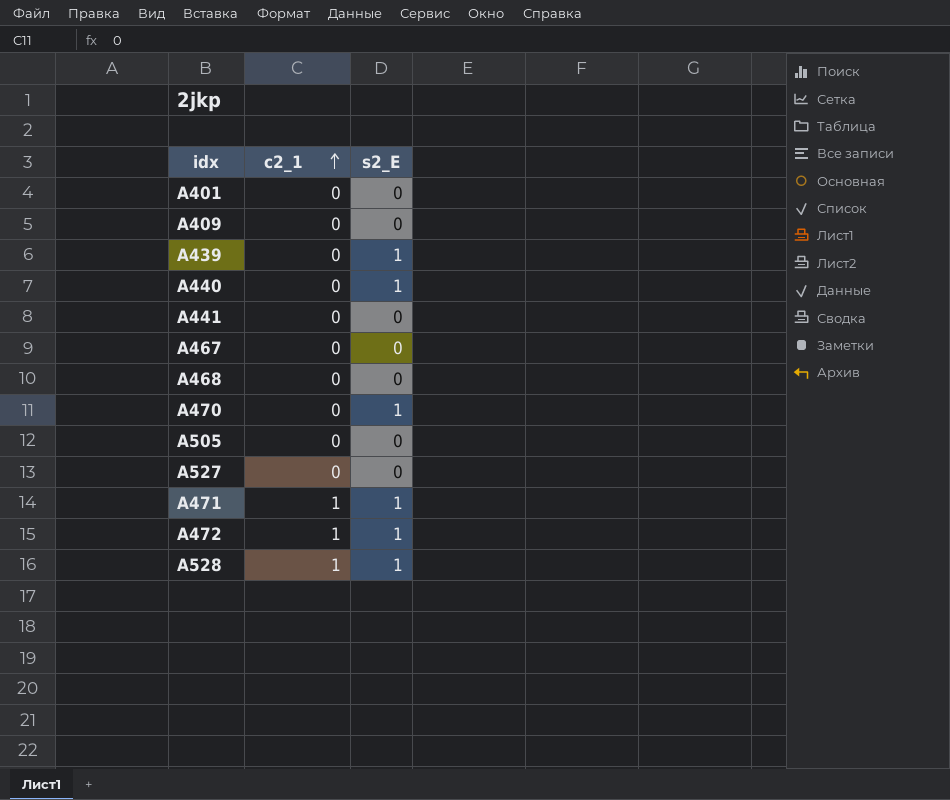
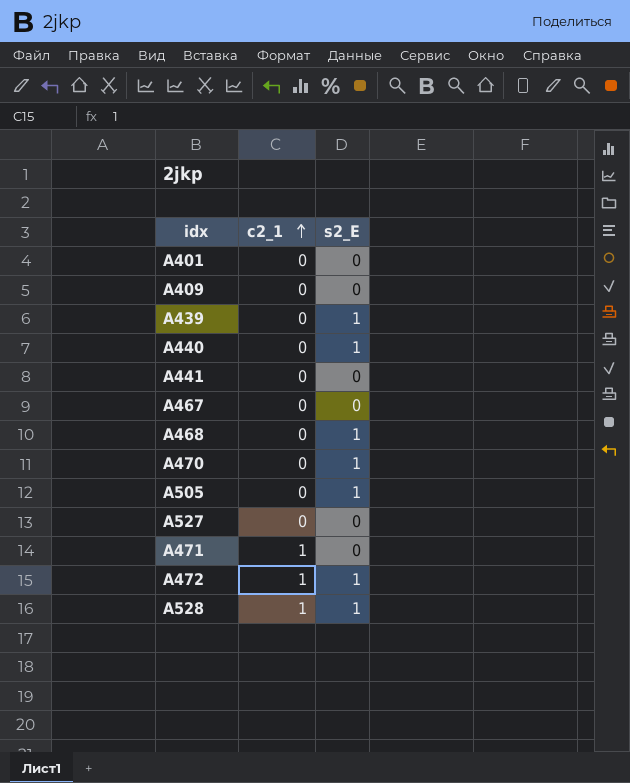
A468 | s2_E: 0 -> 1
A505 | s2_E: 0 -> 1
A471 | s2_E: 1 -> 0

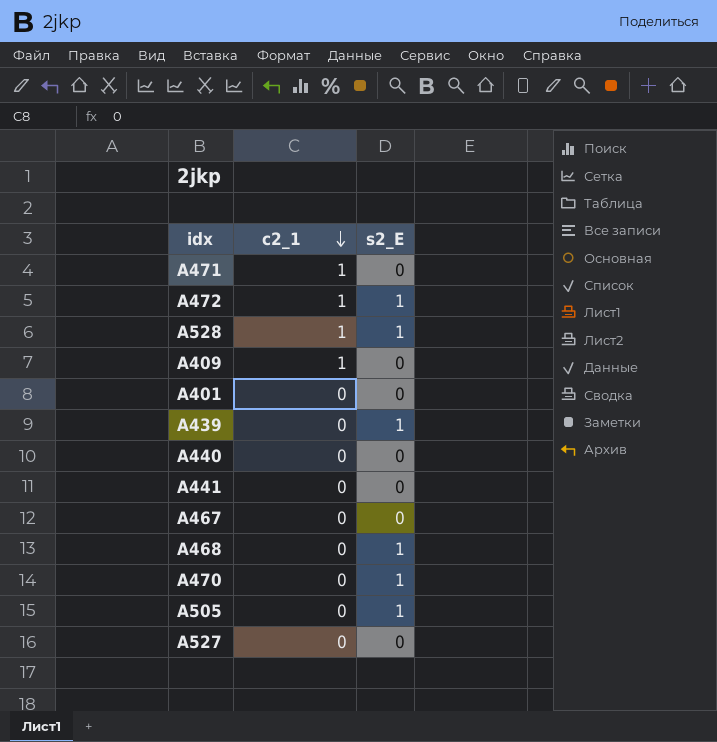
row order: c2_1 ascending -> c2_1 descending
A409 | c2_1: 0 -> 1
A440 | s2_E: 1 -> 0

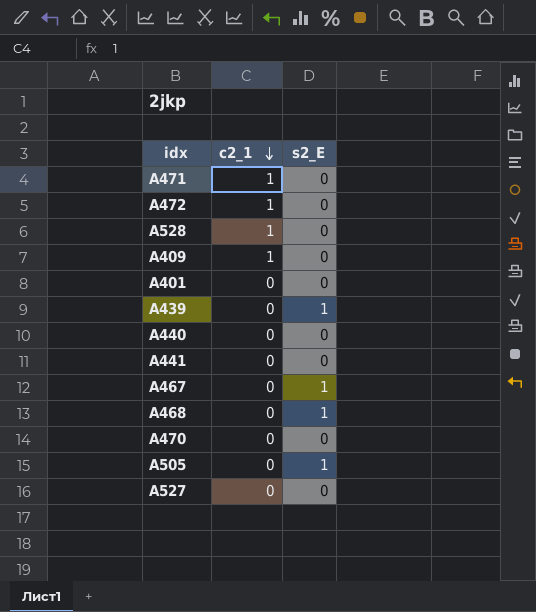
A472 | s2_E: 1 -> 0
A528 | s2_E: 1 -> 0
A467 | s2_E: 0 -> 1
A470 | s2_E: 1 -> 0

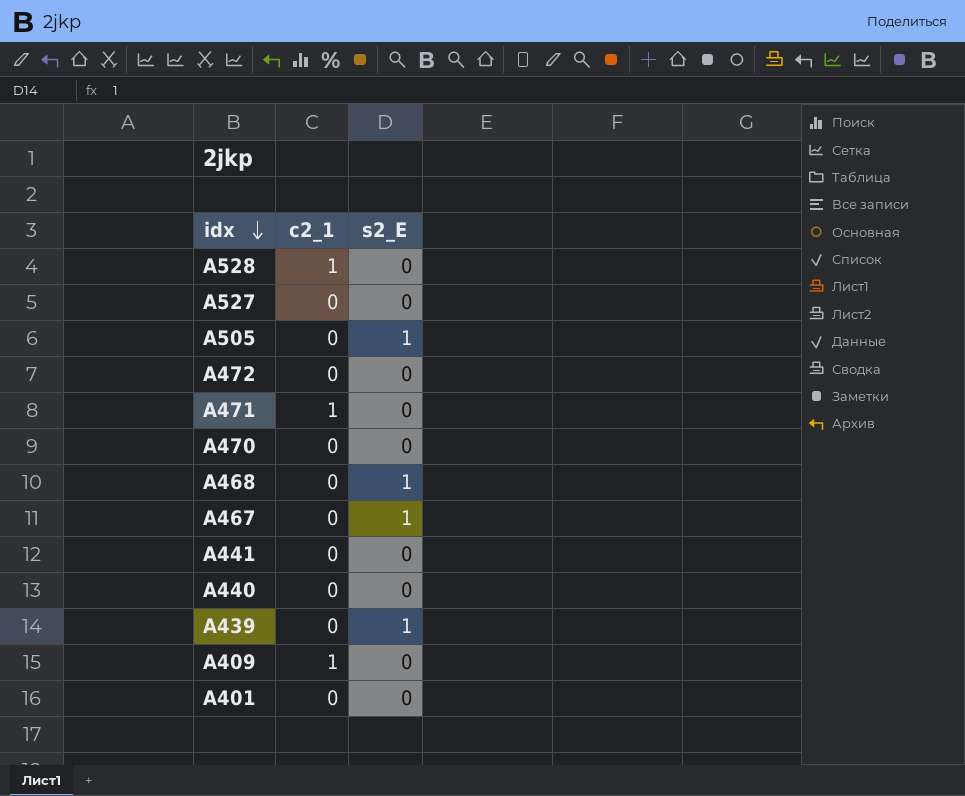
row order: c2_1 descending -> idx descending
A472 | c2_1: 1 -> 0

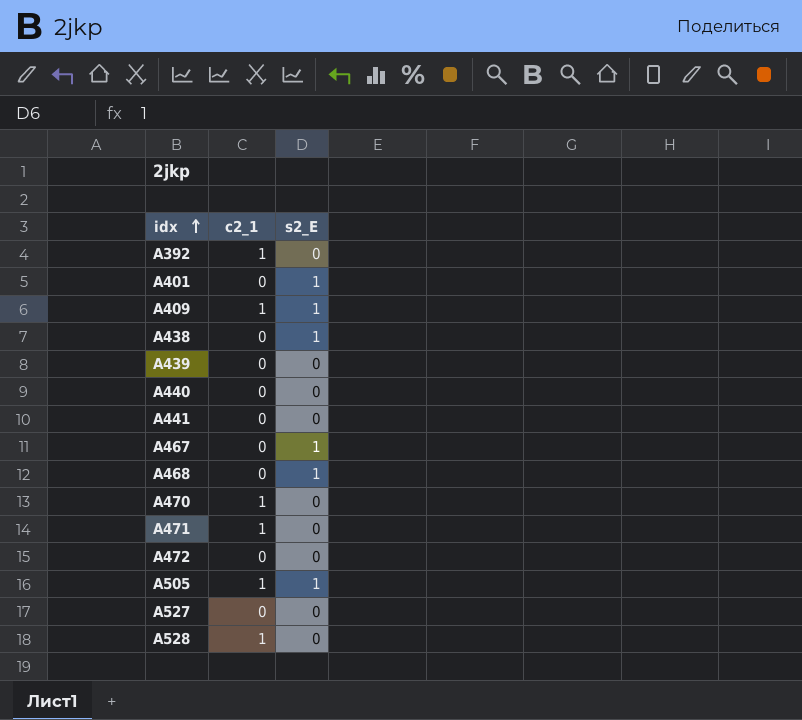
row order: idx descending -> idx ascending
row A392: none -> 1 | 0
A401 | s2_E: 0 -> 1
A409 | s2_E: 0 -> 1
row A438: none -> 0 | 1
A439 | s2_E: 1 -> 0
A470 | c2_1: 0 -> 1
A505 | c2_1: 0 -> 1

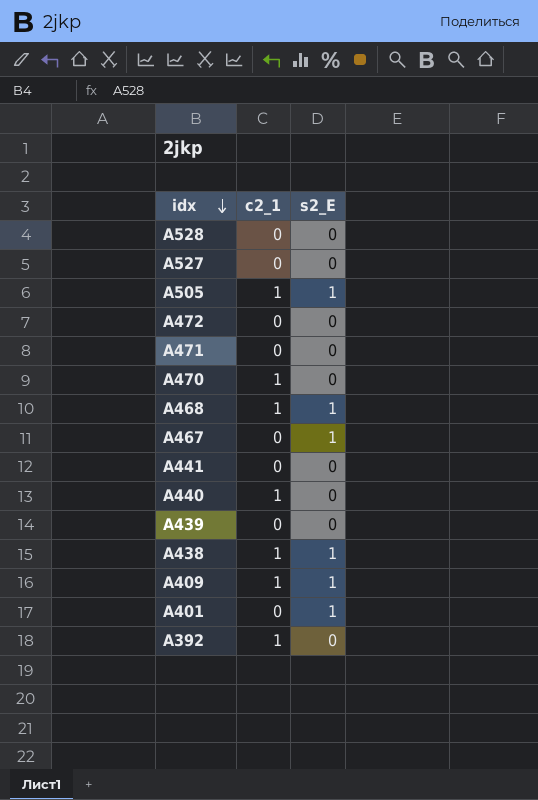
row order: idx ascending -> idx descending
A528 | c2_1: 1 -> 0
A471 | c2_1: 1 -> 0
A468 | c2_1: 0 -> 1
A440 | c2_1: 0 -> 1
A438 | c2_1: 0 -> 1

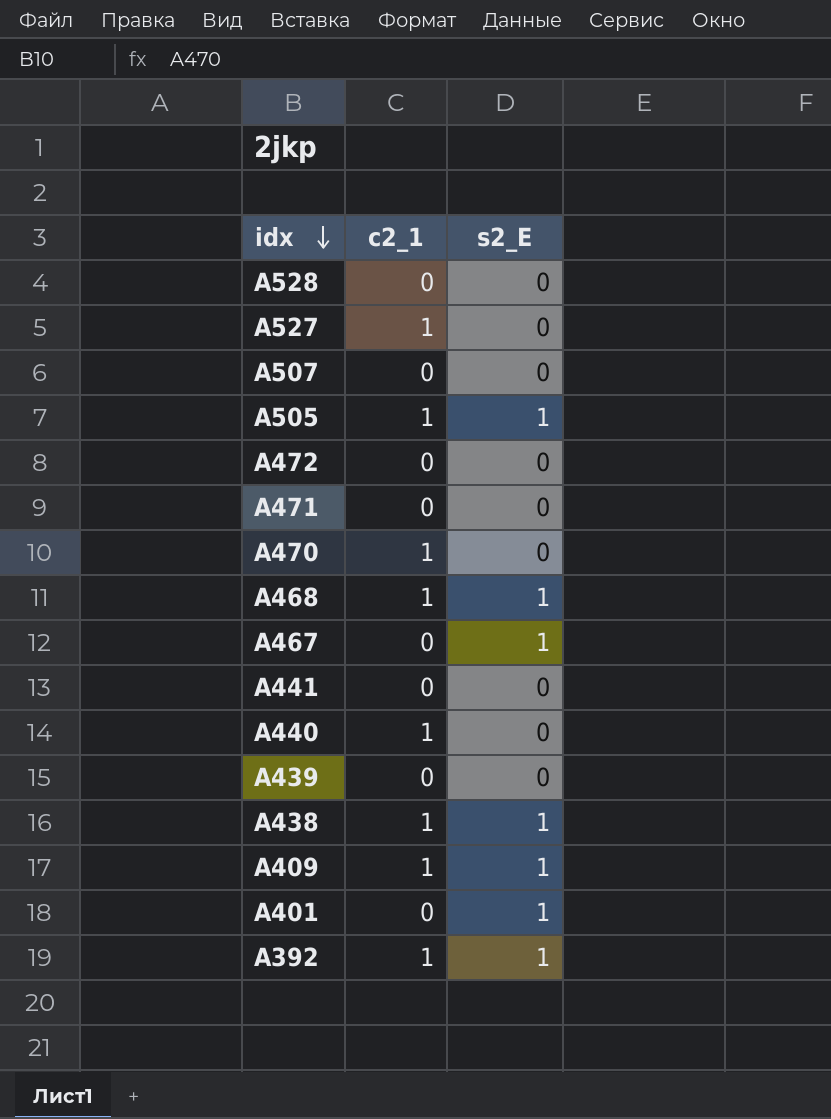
A527 | c2_1: 0 -> 1
row A507: none -> 0 | 0
A392 | s2_E: 0 -> 1

